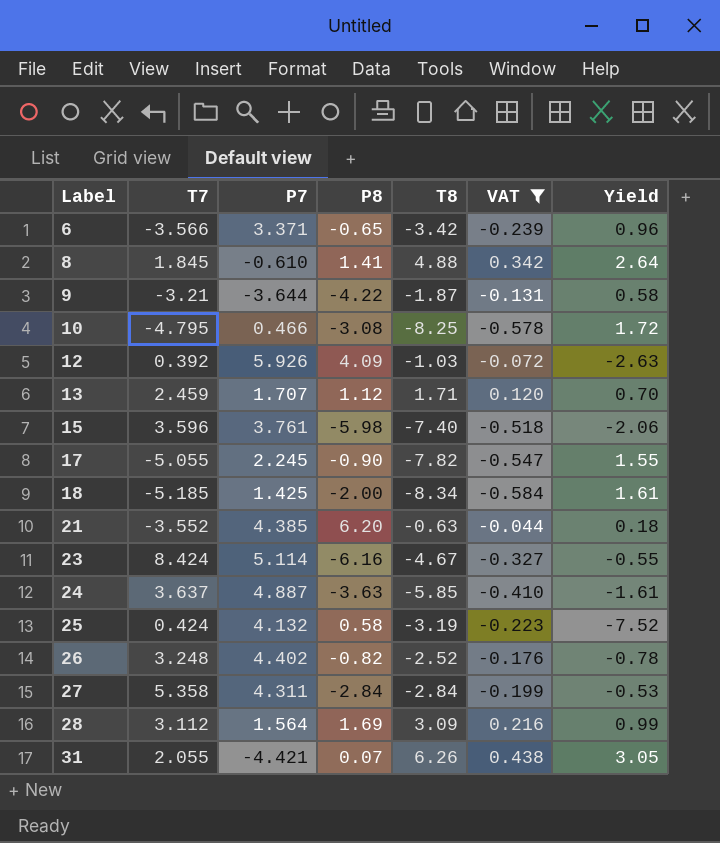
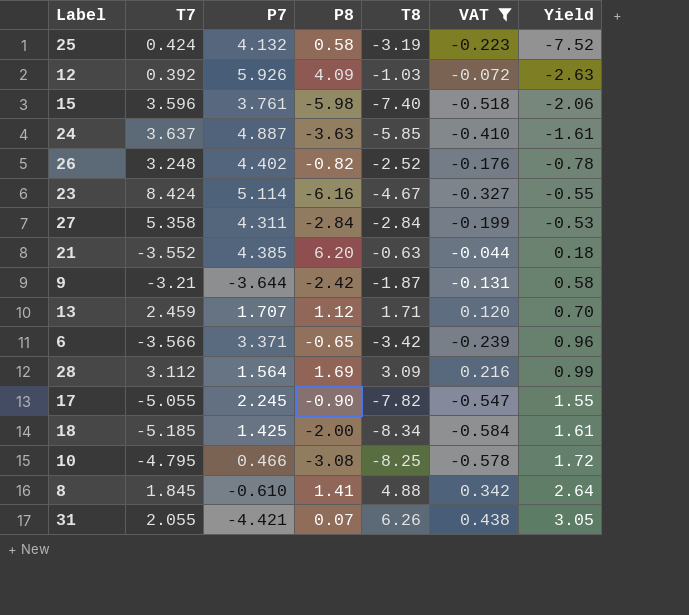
row order: Label ascending -> Yield ascending
9 | P8: -4.22 -> -2.42

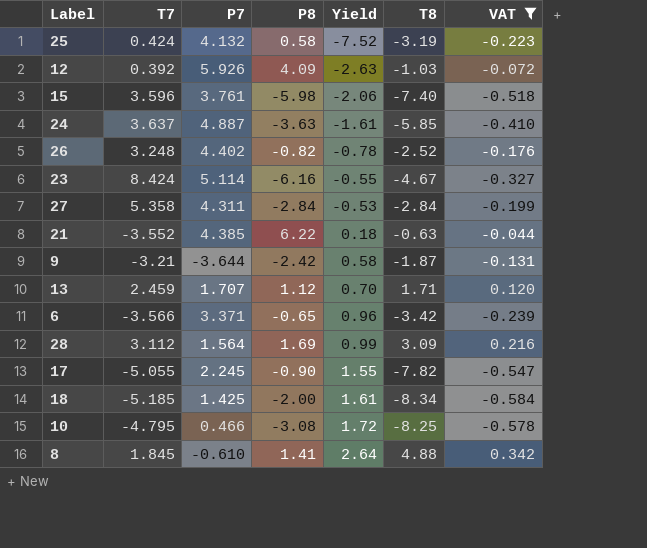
column Yield | position: 7 -> 5
row 31: 2.055 | -4.421 | 0.07 | 6.26 | 0.438 | 3.05 -> none
21 | P8: 6.20 -> 6.22

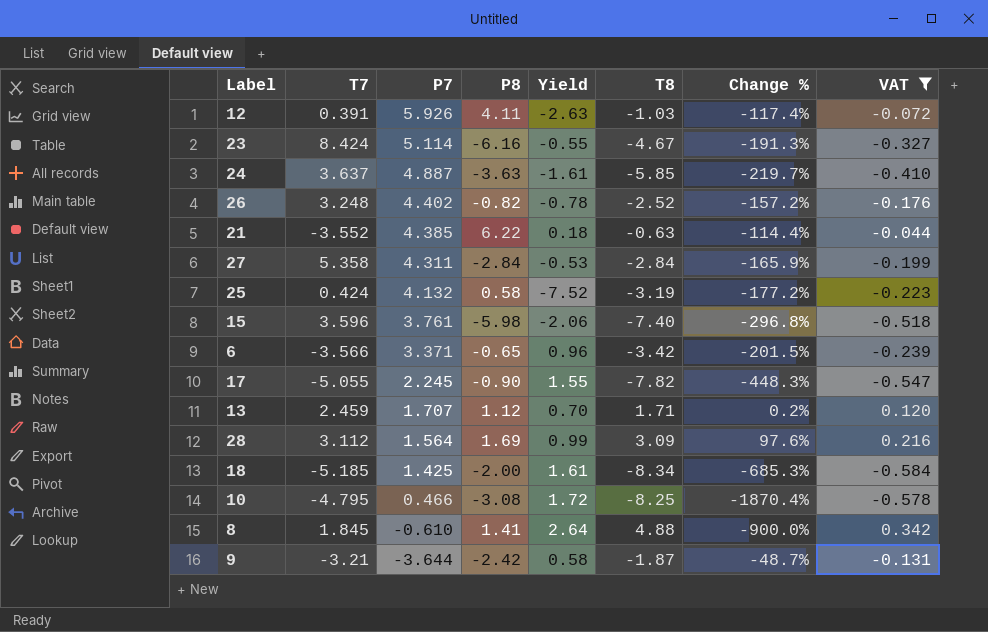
row order: Yield ascending -> P7 descending
column Change % | formula: none -> ([T8] - [P7]) / [P7]
12 | T7: 0.392 -> 0.391
12 | P8: 4.09 -> 4.11

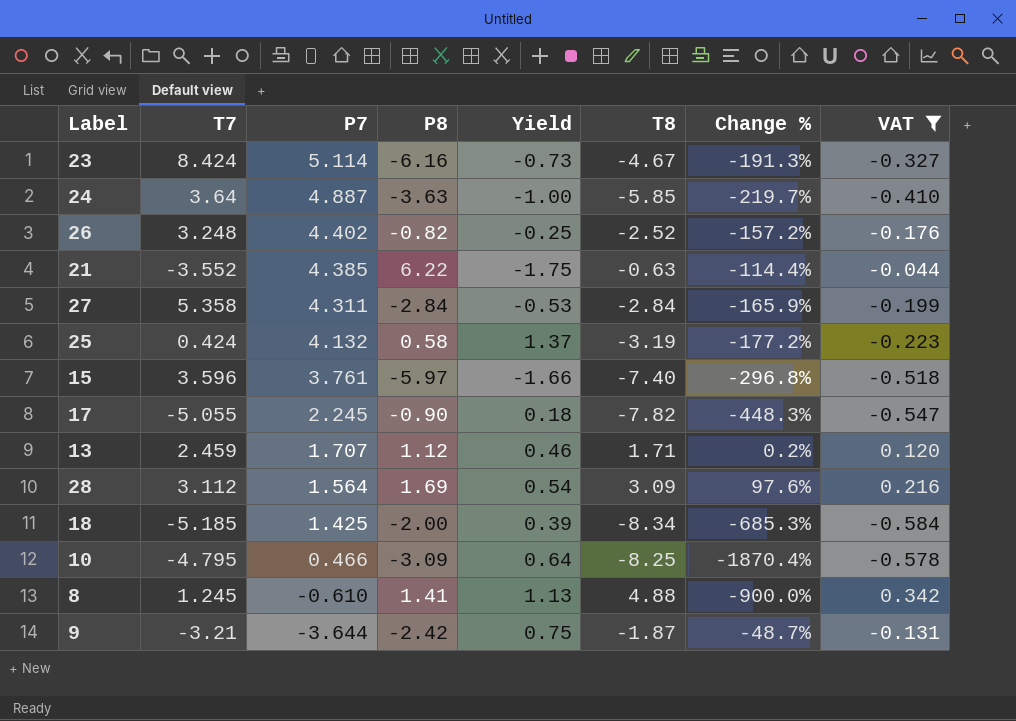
column Yield | formula: [T8] / [T7] -> [P8] / [T7]
row 12: 0.391 | 5.926 | 4.11 | -2.63 | -1.03 | -117.4% | -0.072 -> none
row 6: -3.566 | 3.371 | -0.65 | 0.96 | -3.42 | -201.5% | -0.239 -> none
24 | T7: 3.637 -> 3.64
15 | P8: -5.98 -> -5.97
10 | P8: -3.08 -> -3.09
8 | T7: 1.845 -> 1.245

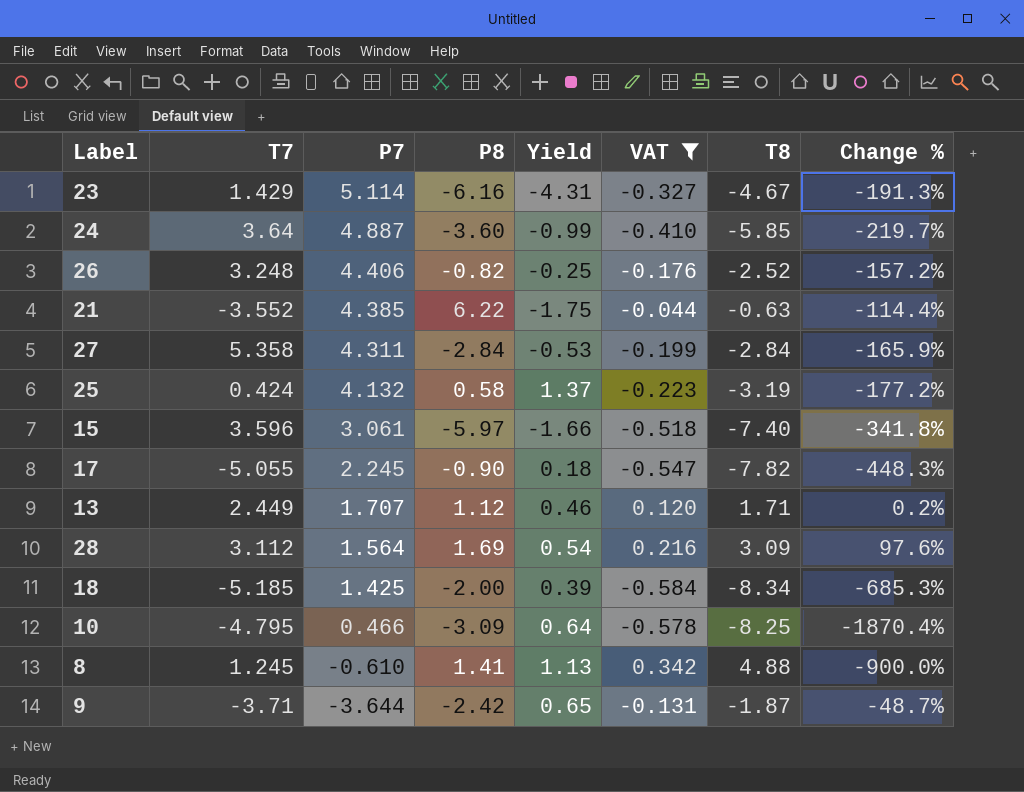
column VAT | position: 8 -> 6
23 | T7: 8.424 -> 1.429
23 | Yield: -0.73 -> -4.31
24 | P8: -3.63 -> -3.60
24 | Yield: -1.00 -> -0.99
26 | P7: 4.402 -> 4.406
15 | P7: 3.761 -> 3.061
15 | Change %: -296.8% -> -341.8%
13 | T7: 2.459 -> 2.449
9 | T7: -3.21 -> -3.71
9 | Yield: 0.75 -> 0.65

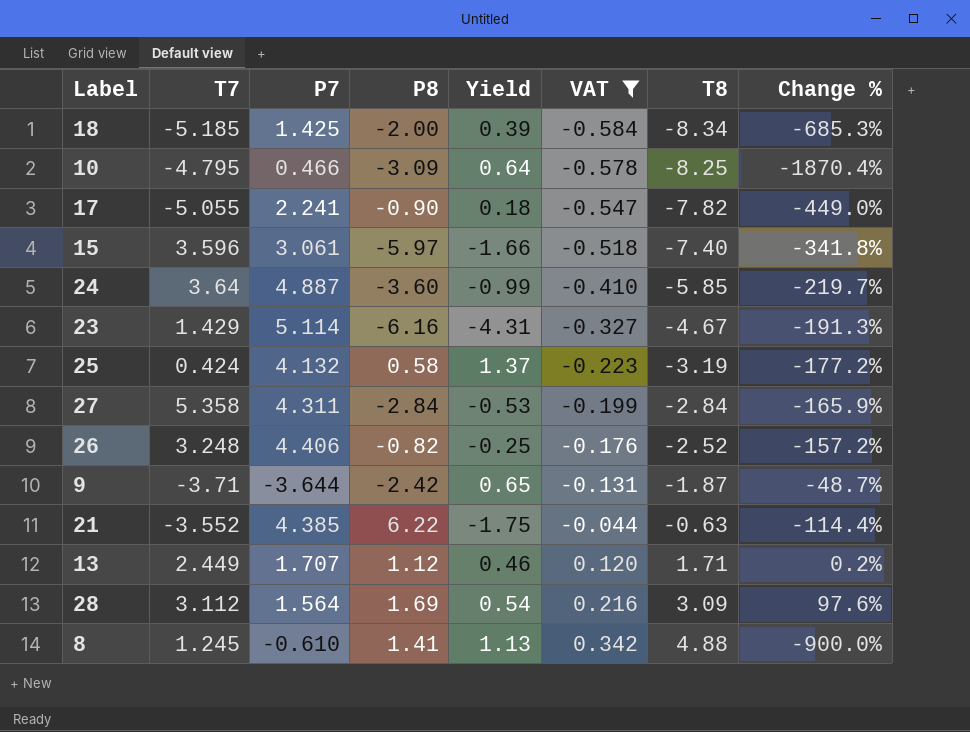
row order: P7 descending -> VAT ascending
17 | P7: 2.245 -> 2.241
17 | Change %: -448.3% -> -449.0%

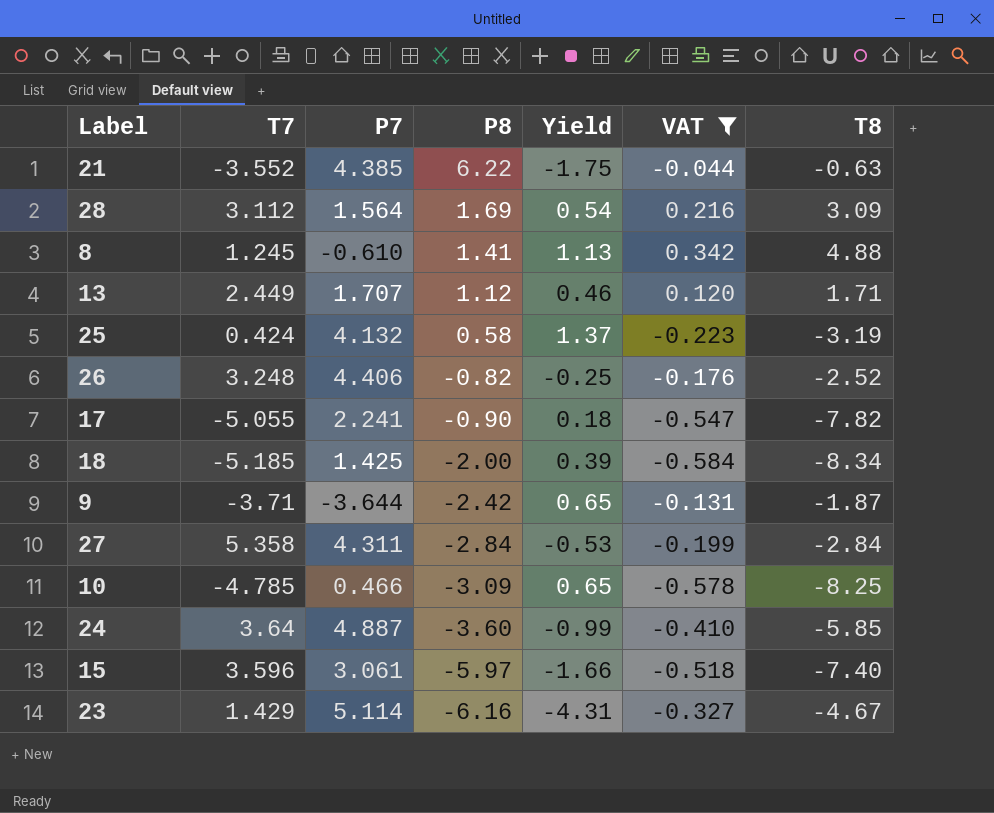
row order: VAT ascending -> P8 descending
column Change % | formula: ([T8] - [P7]) / [P7] -> none
10 | T7: -4.795 -> -4.785
10 | Yield: 0.64 -> 0.65

